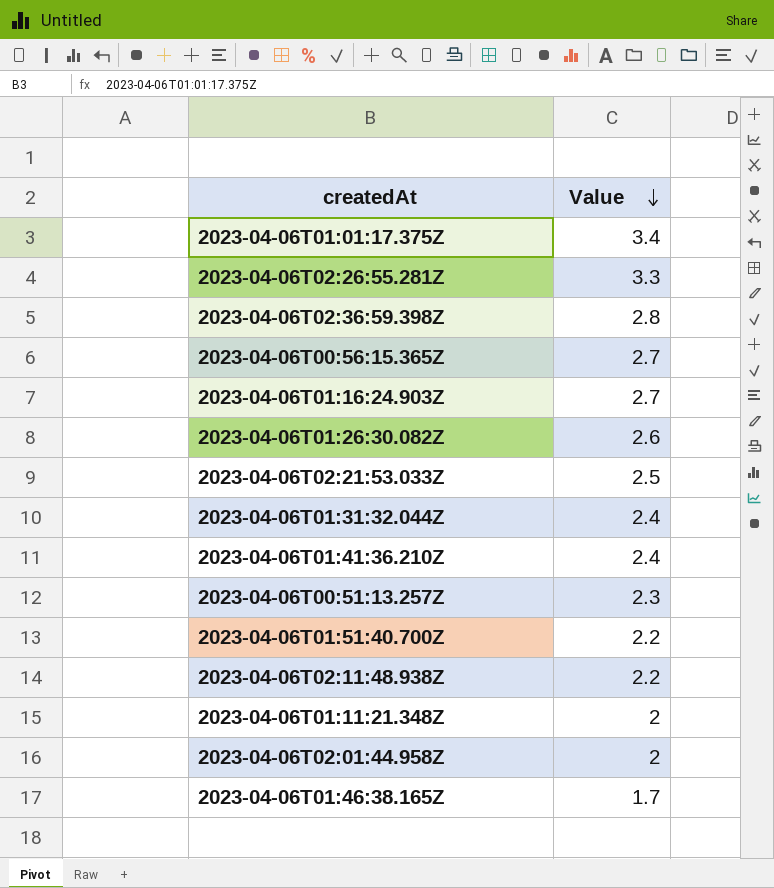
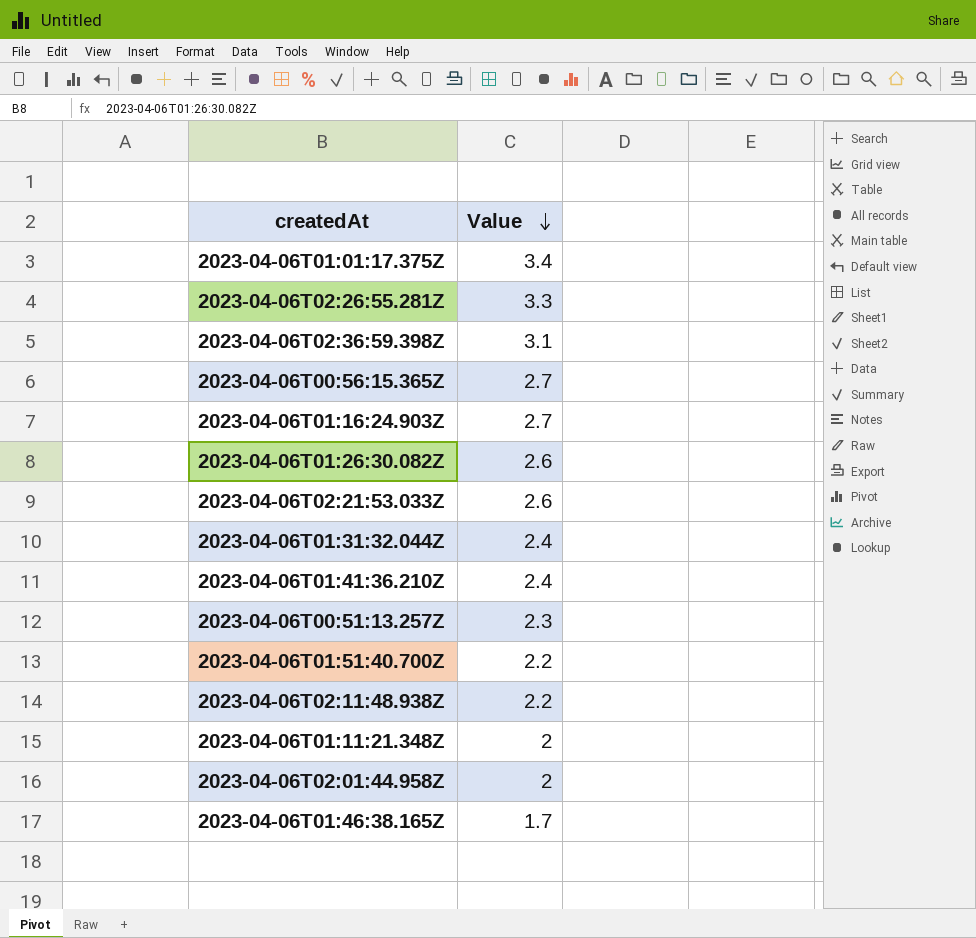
2023-04-06T02:36:59.398Z | Value: 2.8 -> 3.1
2023-04-06T02:21:53.033Z | Value: 2.5 -> 2.6

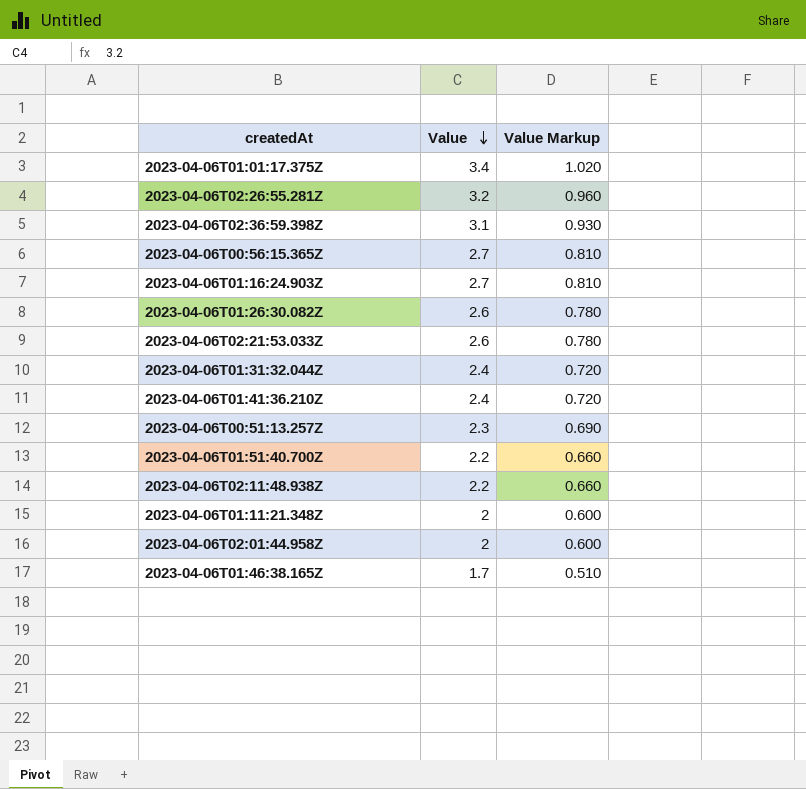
column Value Markup | formula: none -> [Value] * 0.3
2023-04-06T02:26:55.281Z | Value: 3.3 -> 3.2

